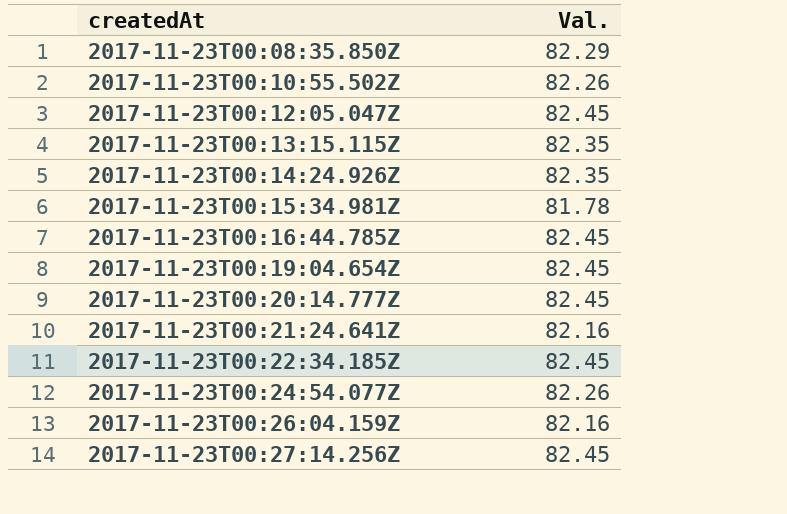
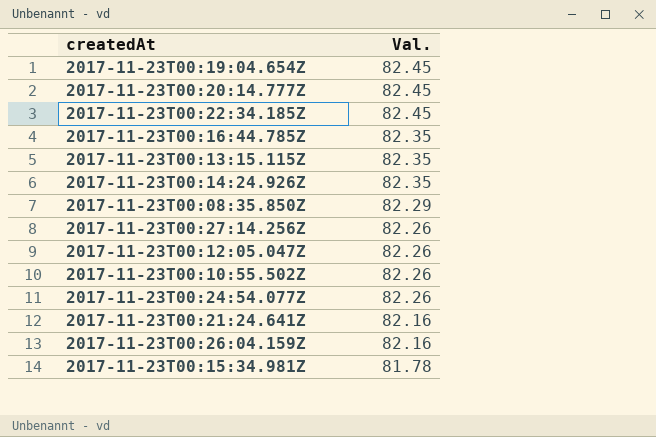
row order: createdAt ascending -> Val. descending
2017-11-23T00:16:44.785Z | Val.: 82.45 -> 82.35
2017-11-23T00:27:14.256Z | Val.: 82.45 -> 82.26
2017-11-23T00:12:05.047Z | Val.: 82.45 -> 82.26

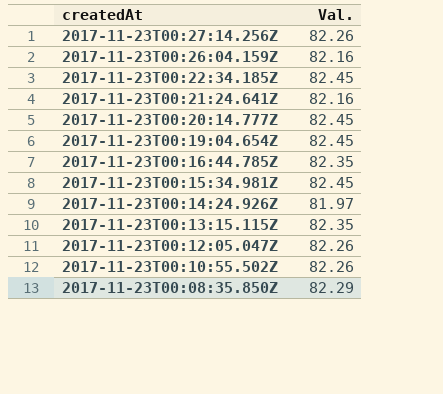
row order: Val. descending -> createdAt descending
row 2017-11-23T00:24:54.077Z: 82.26 -> none
2017-11-23T00:15:34.981Z | Val.: 81.78 -> 82.45
2017-11-23T00:14:24.926Z | Val.: 82.35 -> 81.97

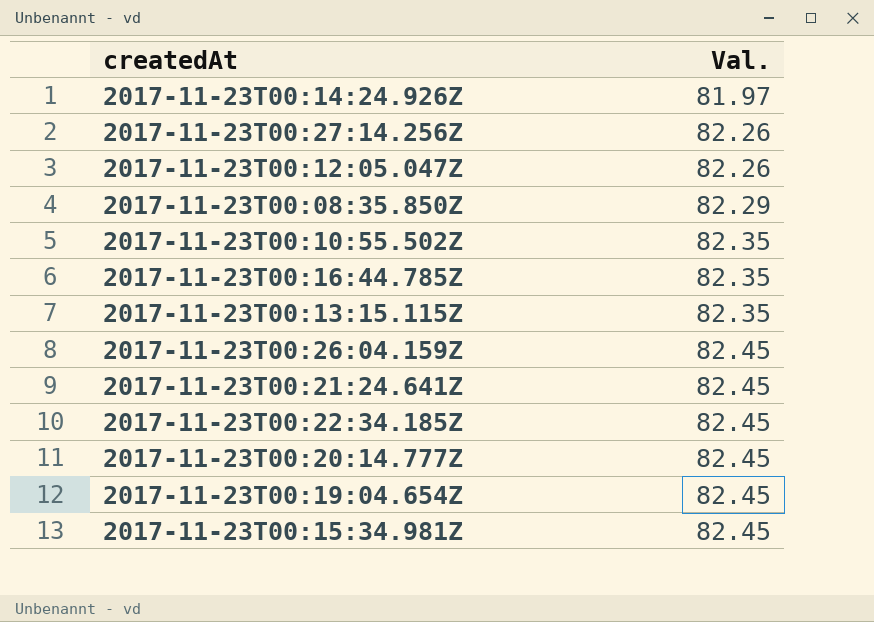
row order: createdAt descending -> Val. ascending
2017-11-23T00:10:55.502Z | Val.: 82.26 -> 82.35
2017-11-23T00:26:04.159Z | Val.: 82.16 -> 82.45
2017-11-23T00:21:24.641Z | Val.: 82.16 -> 82.45

